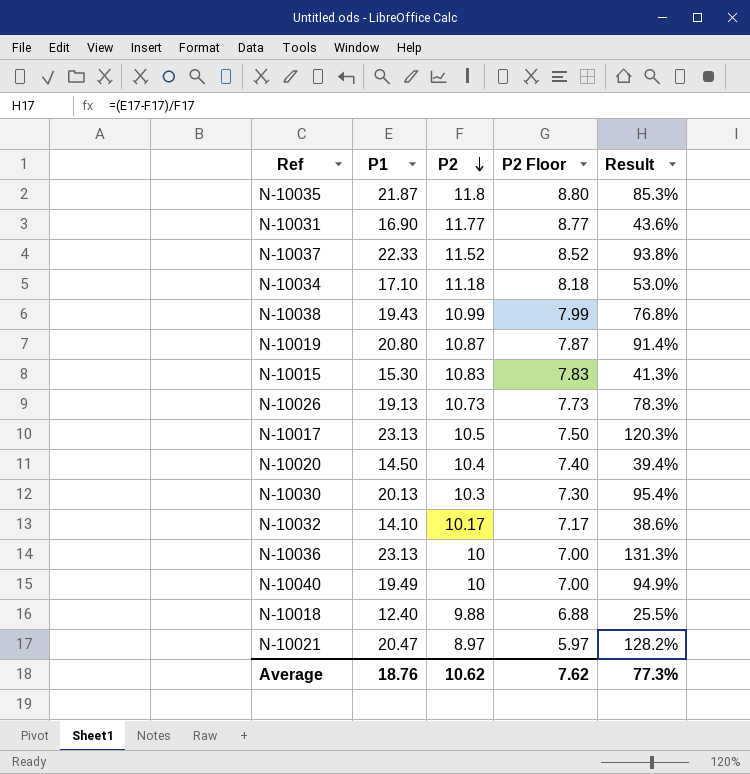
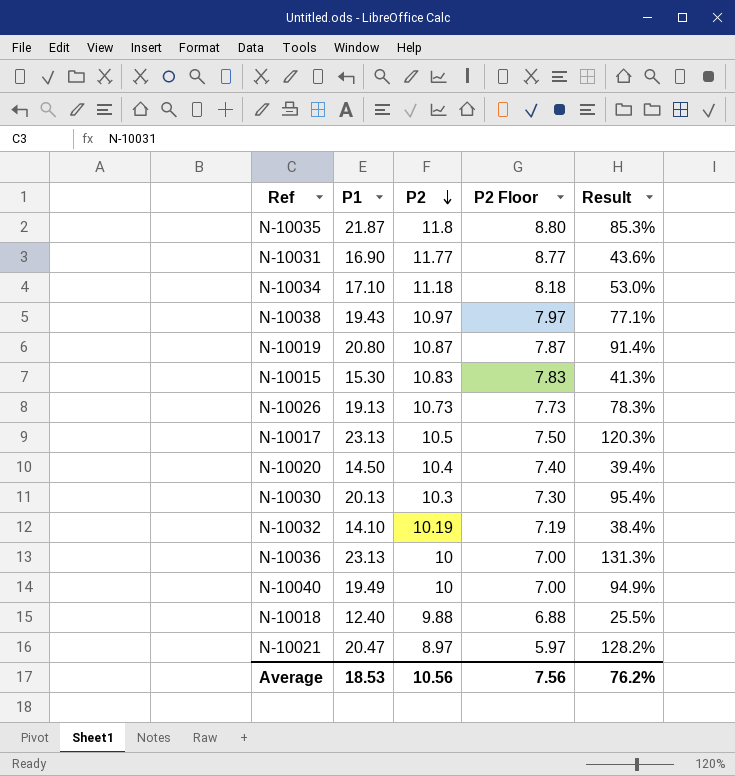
row N-10037: 22.33 | 11.52 | 8.52 | 93.8% -> none
N-10038 | P2: 10.99 -> 10.97
N-10038 | P2 Floor: 7.99 -> 7.97
N-10038 | Result: 76.8% -> 77.1%
N-10032 | P2: 10.17 -> 10.19
N-10032 | P2 Floor: 7.17 -> 7.19
N-10032 | Result: 38.6% -> 38.4%
Average | P1: 18.76 -> 18.53
Average | P2: 10.62 -> 10.56
Average | P2 Floor: 7.62 -> 7.56
Average | Result: 77.3% -> 76.2%

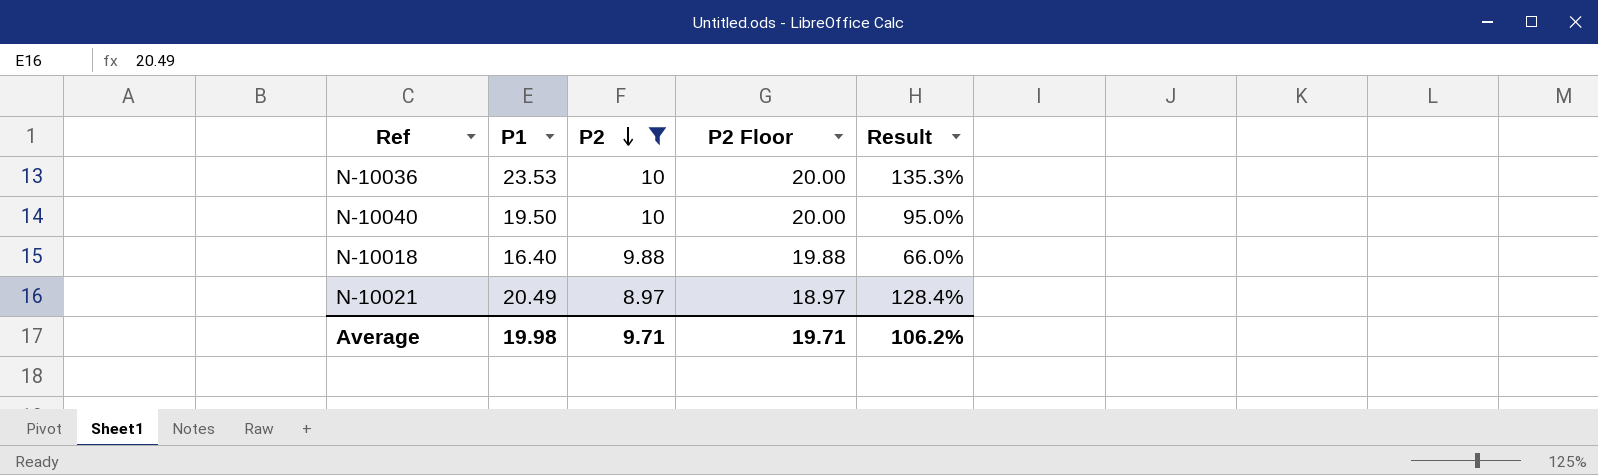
filter: none -> P2 <= 10
column P2 Floor | formula: [P2] - 3 -> [P2] + 10
N-10036 | P1: 23.13 -> 23.53
N-10036 | Result: 131.3% -> 135.3%
N-10040 | P1: 19.49 -> 19.50
N-10040 | Result: 94.9% -> 95.0%
N-10018 | P1: 12.40 -> 16.40
N-10018 | Result: 25.5% -> 66.0%
N-10021 | P1: 20.47 -> 20.49
N-10021 | Result: 128.2% -> 128.4%
Average | P1: 18.53 -> 19.98
Average | P2: 10.56 -> 9.71
Average | P2 Floor: 7.56 -> 19.71
Average | Result: 76.2% -> 106.2%

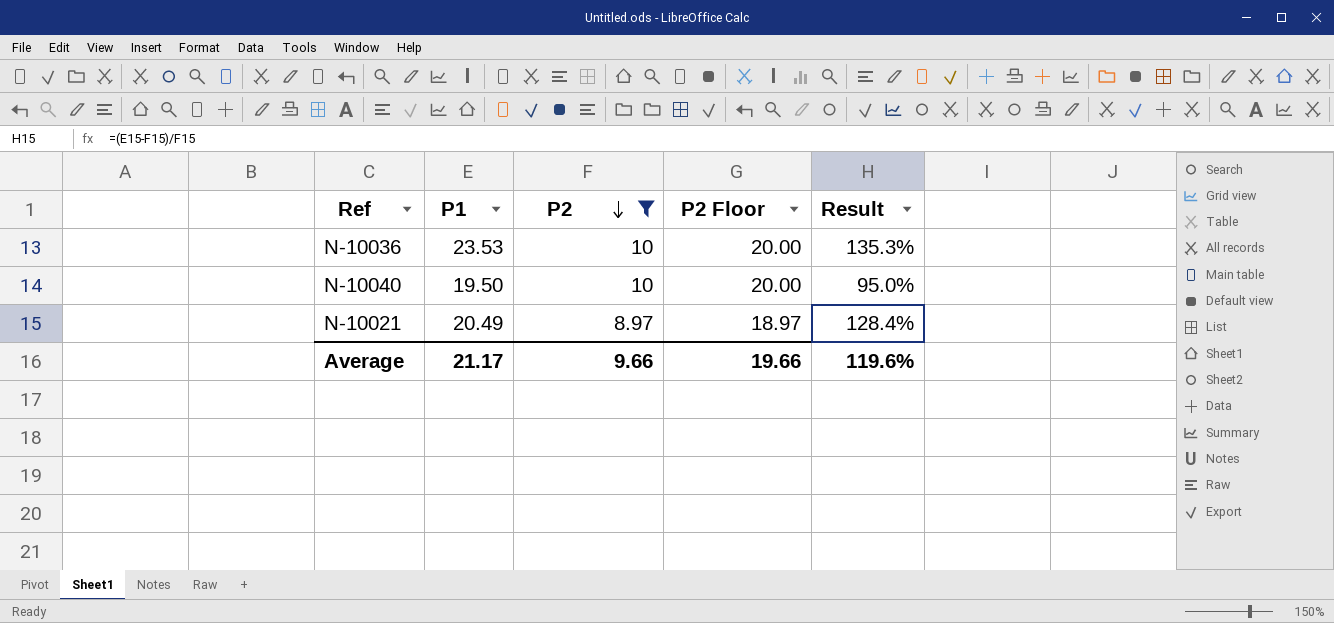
row N-10018: 16.40 | 9.88 | 19.88 | 66.0% -> none
Average | P1: 19.98 -> 21.17
Average | P2: 9.71 -> 9.66
Average | P2 Floor: 19.71 -> 19.66
Average | Result: 106.2% -> 119.6%

